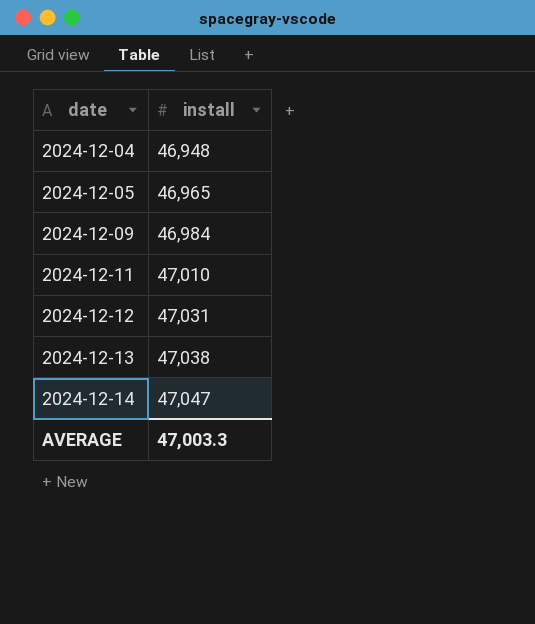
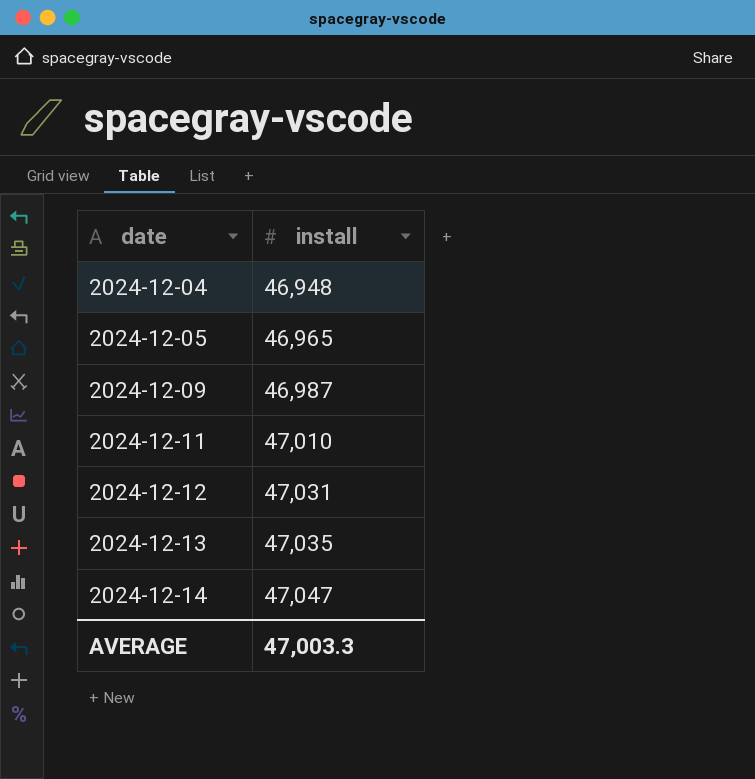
2024-12-09 | install: 46,984 -> 46,987
2024-12-13 | install: 47,038 -> 47,035

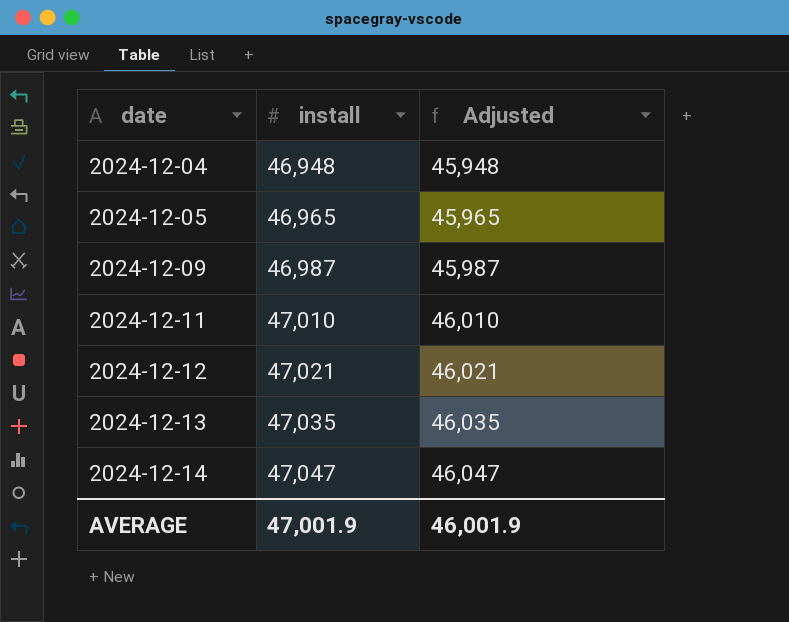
column Adjusted | formula: none -> [install] - 1000
2024-12-12 | install: 47,031 -> 47,021
AVERAGE | install: 47,003.3 -> 47,001.9

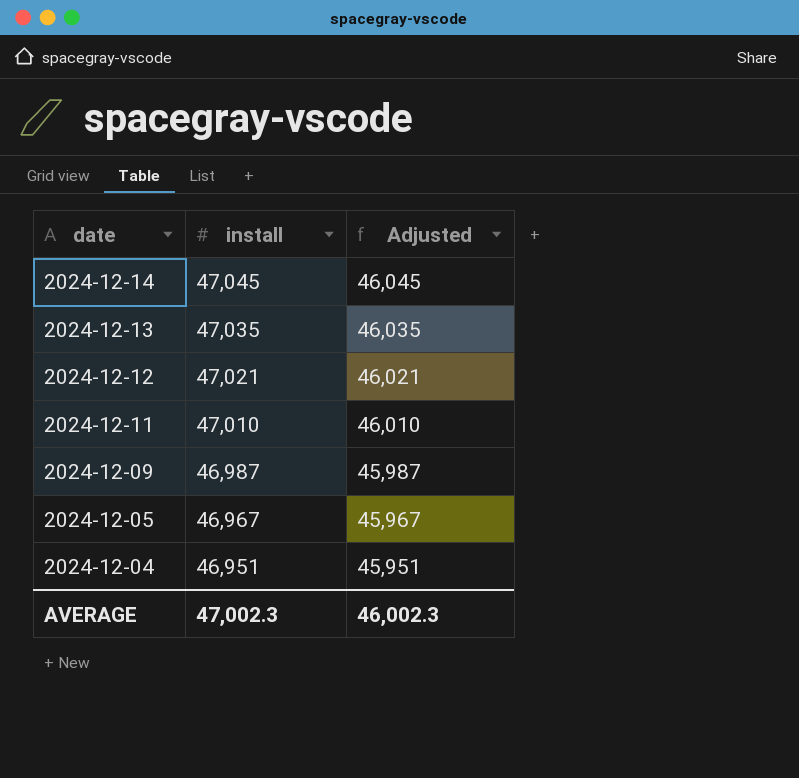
row order: date ascending -> date descending
2024-12-14 | install: 47,047 -> 47,045
2024-12-14 | Adjusted: 46,047 -> 46,045
2024-12-05 | install: 46,965 -> 46,967
2024-12-05 | Adjusted: 45,965 -> 45,967
2024-12-04 | install: 46,948 -> 46,951
2024-12-04 | Adjusted: 45,948 -> 45,951
AVERAGE | install: 47,001.9 -> 47,002.3
AVERAGE | Adjusted: 46,001.9 -> 46,002.3

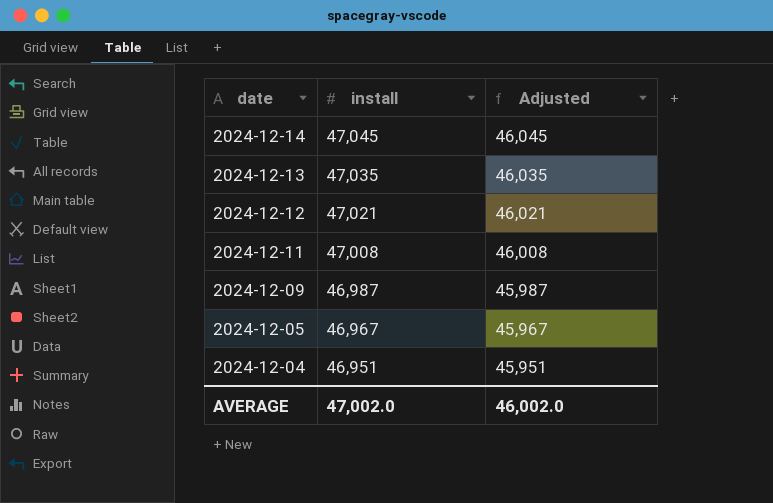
2024-12-11 | install: 47,010 -> 47,008
2024-12-11 | Adjusted: 46,010 -> 46,008
AVERAGE | install: 47,002.3 -> 47,002.0
AVERAGE | Adjusted: 46,002.3 -> 46,002.0

